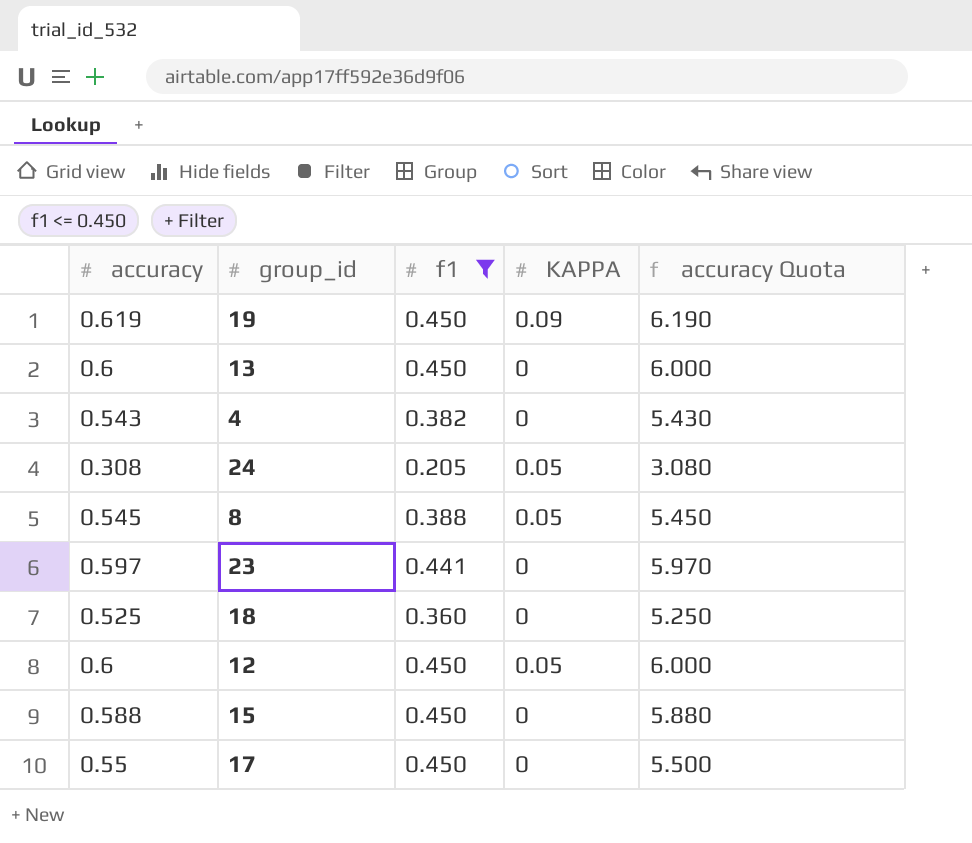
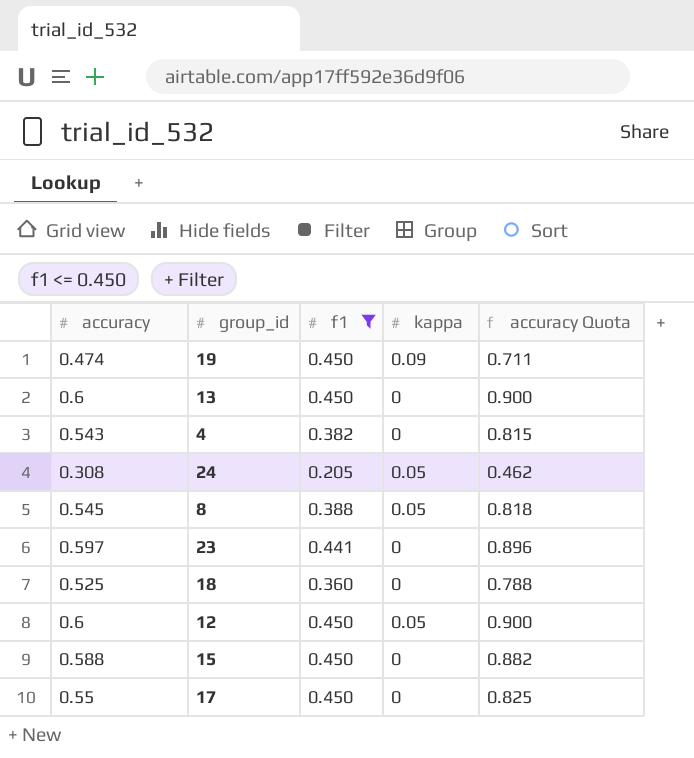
column name: KAPPA -> kappa
column accuracy Quota | formula: [accuracy] * 10 -> [accuracy] * 1.5
19 | accuracy: 0.619 -> 0.474

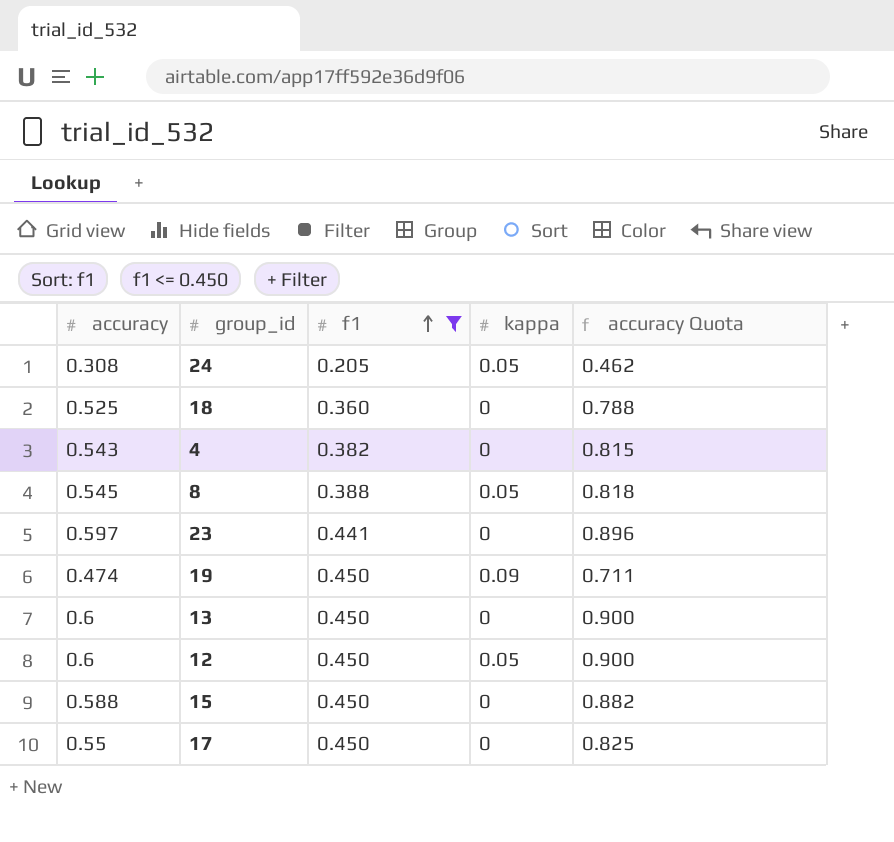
row order: none -> f1 ascending

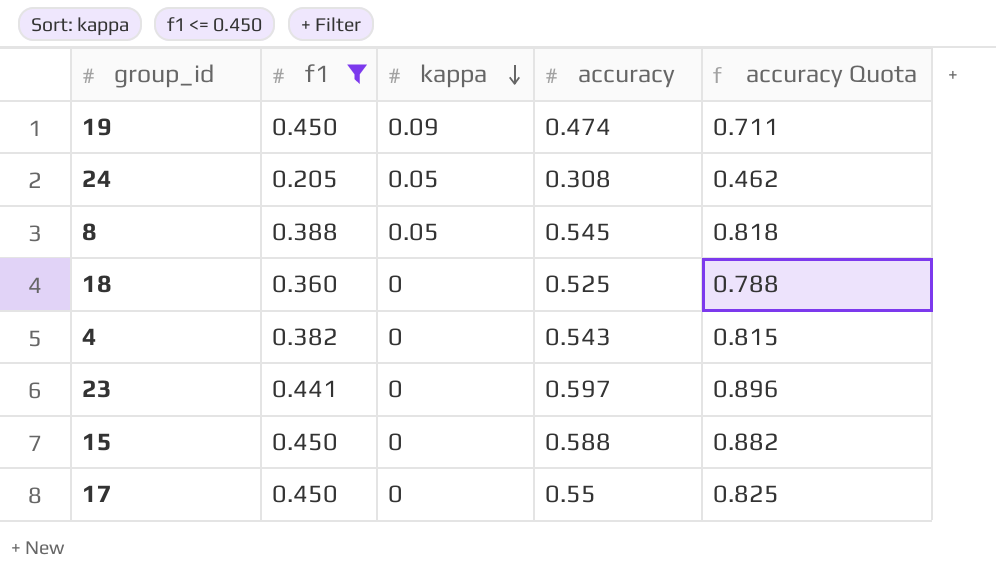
row order: f1 ascending -> kappa descending
column accuracy | position: 1 -> 4
row 13: 0.6 | 0.450 | 0 | 0.900 -> none
row 12: 0.6 | 0.450 | 0.05 | 0.900 -> none

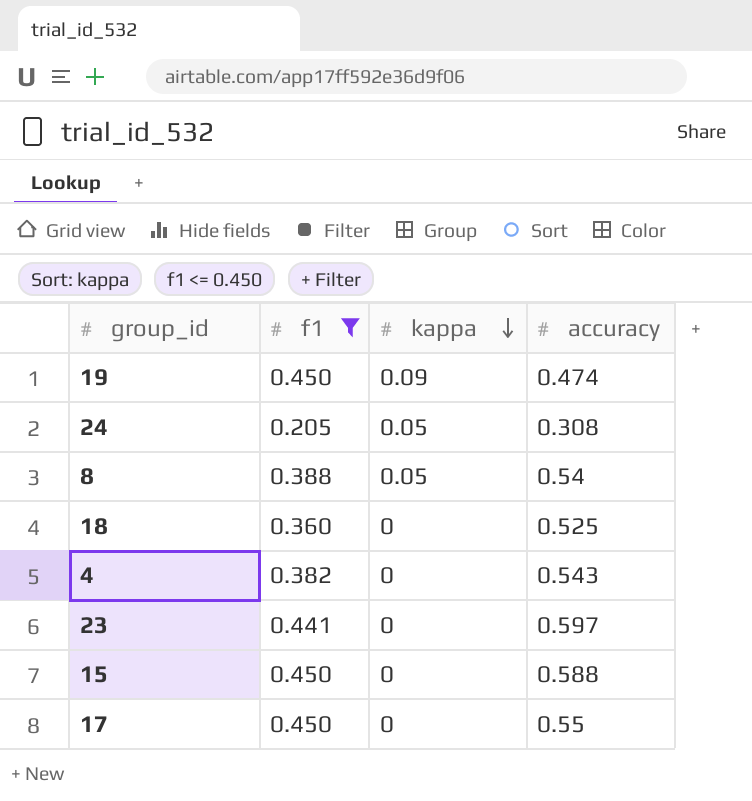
column accuracy Quota | formula: [accuracy] * 1.5 -> none
8 | accuracy: 0.545 -> 0.54

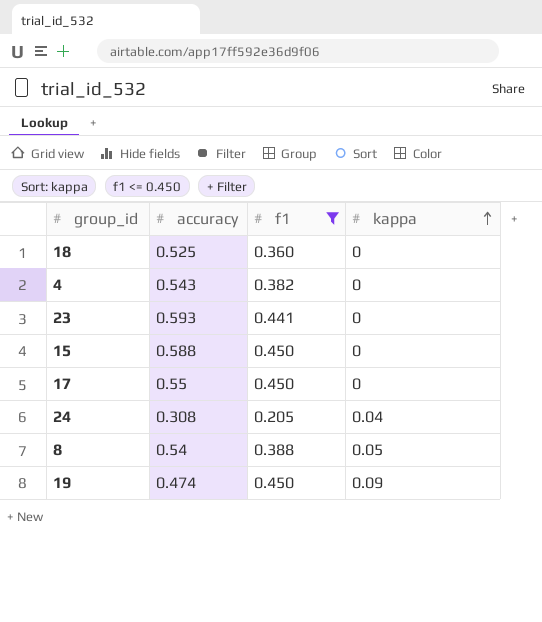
row order: kappa descending -> kappa ascending
column accuracy | position: 4 -> 2
23 | accuracy: 0.597 -> 0.593
24 | kappa: 0.05 -> 0.04

